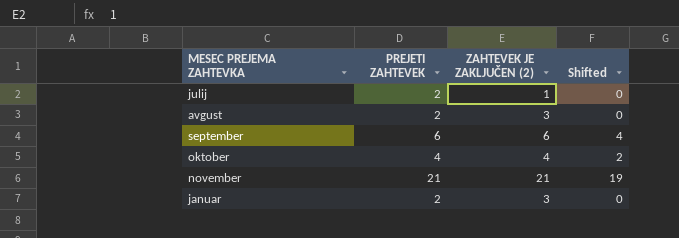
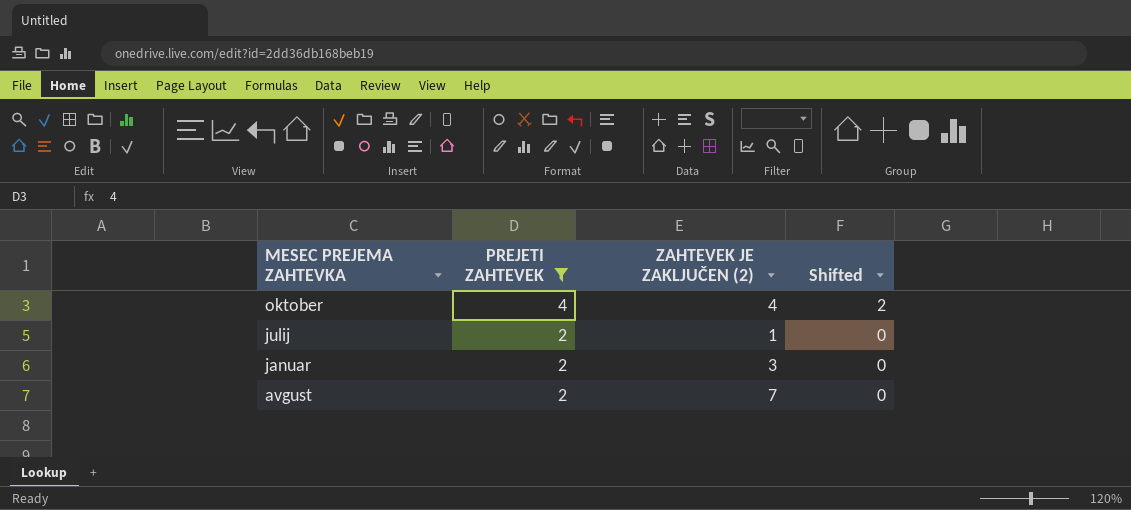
filter: none -> PREJETI ZAHTEVEK <= 4
row order: none -> MESEC PREJEMA ZAHTEVKA descending
avgust | ZAHTEVEK JE ZAKLJUČEN (2): 3 -> 7

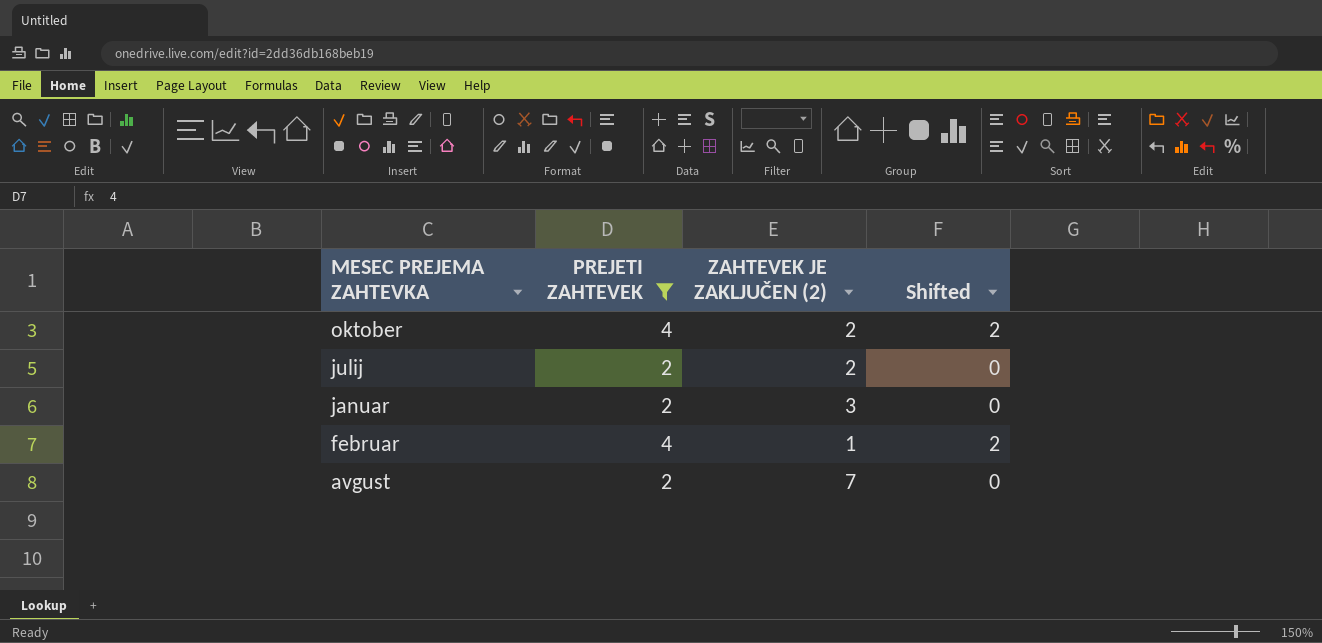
oktober | ZAHTEVEK JE ZAKLJUČEN (2): 4 -> 2
julij | ZAHTEVEK JE ZAKLJUČEN (2): 1 -> 2
row februar: none -> 4 | 1 | 2

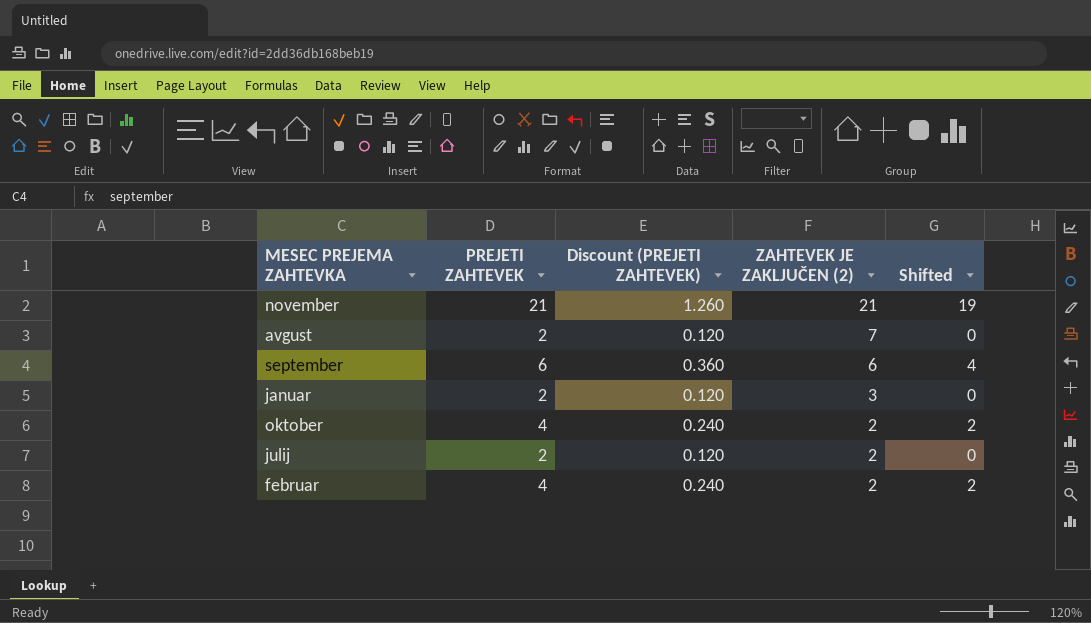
filter: PREJETI ZAHTEVEK <= 4 -> none
row order: MESEC PREJEMA ZAHTEVKA descending -> ZAHTEVEK JE ZAKLJUČEN (2) descending
column Discount (PREJETI ZAHTEVEK) | formula: none -> [PREJETI ZAHTEVEK] * 0.06
februar | ZAHTEVEK JE ZAKLJUČEN (2): 1 -> 2

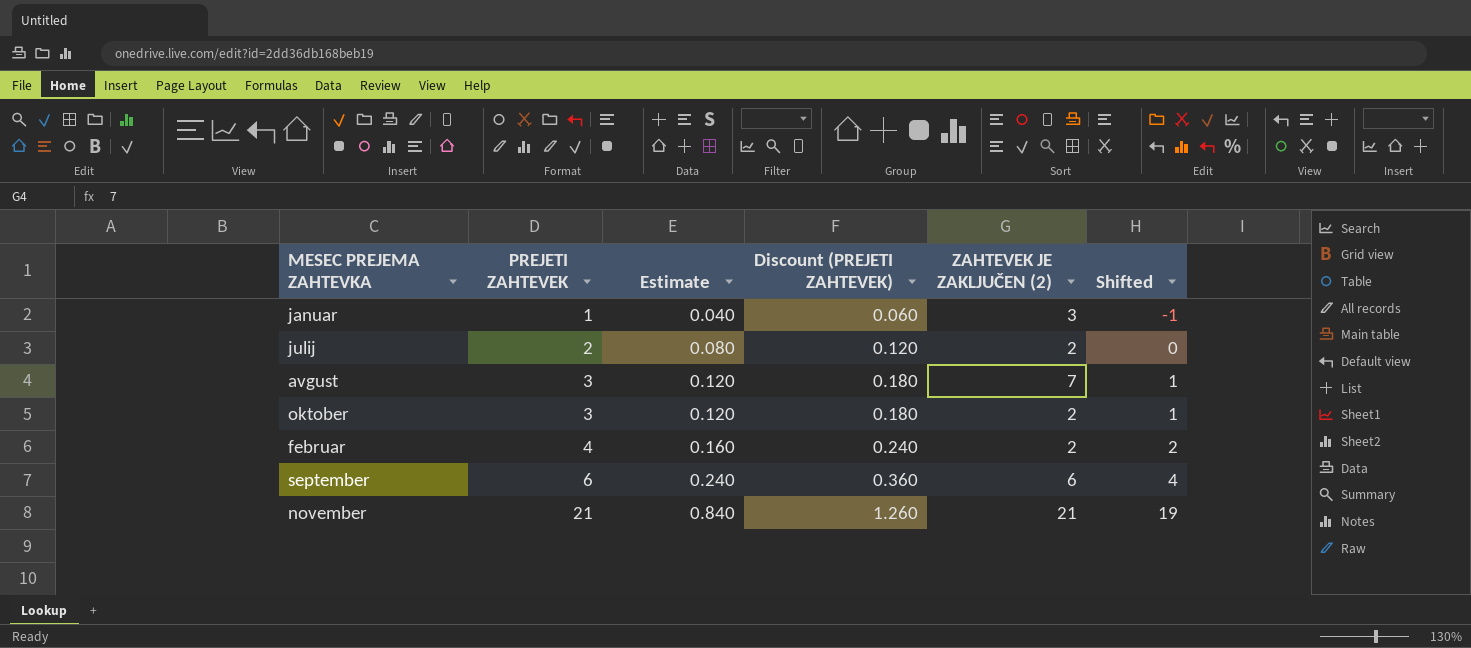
row order: ZAHTEVEK JE ZAKLJUČEN (2) descending -> PREJETI ZAHTEVEK ascending
column Estimate | formula: none -> [PREJETI ZAHTEVEK] * 0.04
januar | PREJETI ZAHTEVEK: 2 -> 1
januar | Discount (PREJETI ZAHTEVEK): 0.120 -> 0.060
januar | Shifted: 0 -> -1
avgust | PREJETI ZAHTEVEK: 2 -> 3
avgust | Discount (PREJETI ZAHTEVEK): 0.120 -> 0.180
avgust | Shifted: 0 -> 1
oktober | PREJETI ZAHTEVEK: 4 -> 3
oktober | Discount (PREJETI ZAHTEVEK): 0.240 -> 0.180
oktober | Shifted: 2 -> 1

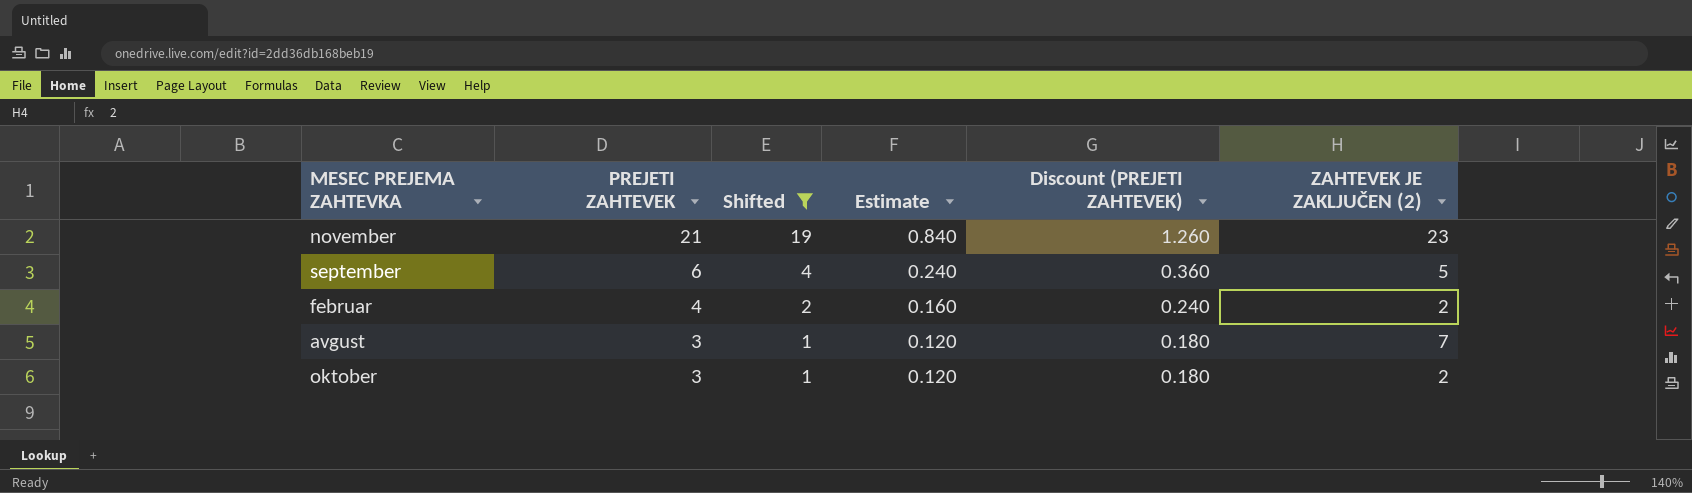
filter: none -> Shifted >= 1
row order: PREJETI ZAHTEVEK ascending -> PREJETI ZAHTEVEK descending
column Shifted | position: 6 -> 3
november | ZAHTEVEK JE ZAKLJUČEN (2): 21 -> 23
september | ZAHTEVEK JE ZAKLJUČEN (2): 6 -> 5

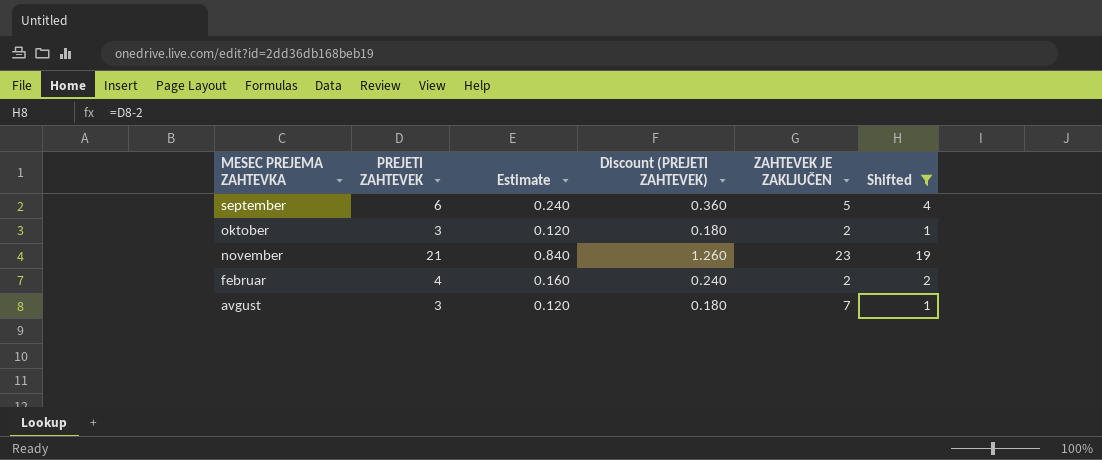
row order: PREJETI ZAHTEVEK descending -> MESEC PREJEMA ZAHTEVKA descending
column name: ZAHTEVEK JE ZAKLJUČEN (2) -> ZAHTEVEK JE ZAKLJUČEN
column Shifted | position: 3 -> 6

